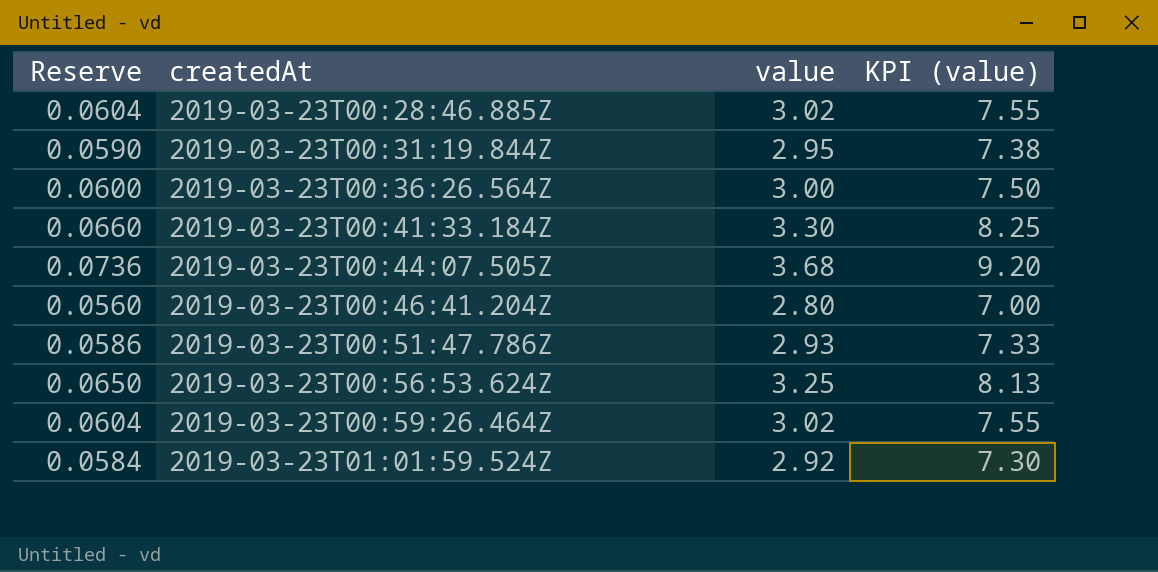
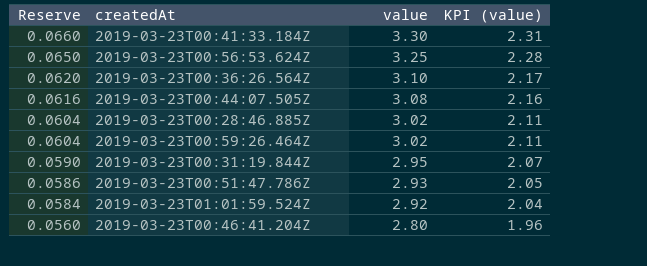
row order: createdAt ascending -> Reserve descending
column KPI (value) | formula: [value] * 2.5 -> [value] * 0.7
2019-03-23T00:36:26.564Z | Reserve: 0.0600 -> 0.0620
2019-03-23T00:36:26.564Z | value: 3.00 -> 3.10
2019-03-23T00:44:07.505Z | Reserve: 0.0736 -> 0.0616
2019-03-23T00:44:07.505Z | value: 3.68 -> 3.08

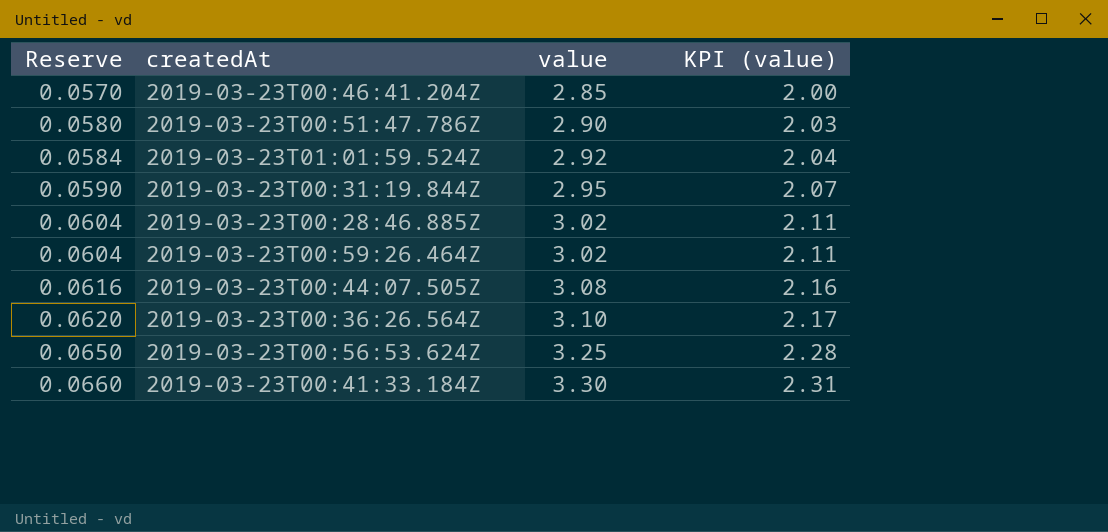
row order: Reserve descending -> Reserve ascending
2019-03-23T00:46:41.204Z | Reserve: 0.0560 -> 0.0570
2019-03-23T00:46:41.204Z | value: 2.80 -> 2.85
2019-03-23T00:46:41.204Z | KPI (value): 1.96 -> 2.00
2019-03-23T00:51:47.786Z | Reserve: 0.0586 -> 0.0580
2019-03-23T00:51:47.786Z | value: 2.93 -> 2.90
2019-03-23T00:51:47.786Z | KPI (value): 2.05 -> 2.03

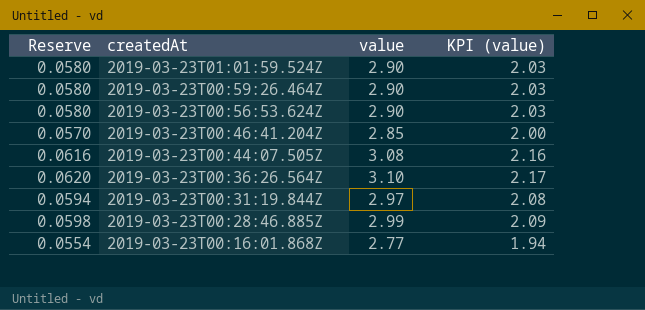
row order: Reserve ascending -> createdAt descending
row 2019-03-23T00:51:47.786Z: 0.0580 | 2.90 | 2.03 -> none
row 2019-03-23T00:41:33.184Z: 0.0660 | 3.30 | 2.31 -> none
2019-03-23T01:01:59.524Z | Reserve: 0.0584 -> 0.0580
2019-03-23T01:01:59.524Z | value: 2.92 -> 2.90
2019-03-23T01:01:59.524Z | KPI (value): 2.04 -> 2.03
2019-03-23T00:59:26.464Z | Reserve: 0.0604 -> 0.0580
2019-03-23T00:59:26.464Z | value: 3.02 -> 2.90
2019-03-23T00:59:26.464Z | KPI (value): 2.11 -> 2.03
2019-03-23T00:56:53.624Z | Reserve: 0.0650 -> 0.0580
2019-03-23T00:56:53.624Z | value: 3.25 -> 2.90
2019-03-23T00:56:53.624Z | KPI (value): 2.28 -> 2.03
2019-03-23T00:31:19.844Z | Reserve: 0.0590 -> 0.0594
2019-03-23T00:31:19.844Z | value: 2.95 -> 2.97
2019-03-23T00:31:19.844Z | KPI (value): 2.07 -> 2.08
2019-03-23T00:28:46.885Z | Reserve: 0.0604 -> 0.0598
2019-03-23T00:28:46.885Z | value: 3.02 -> 2.99
2019-03-23T00:28:46.885Z | KPI (value): 2.11 -> 2.09
row 2019-03-23T00:16:01.868Z: none -> 0.0554 | 2.77 | 1.94

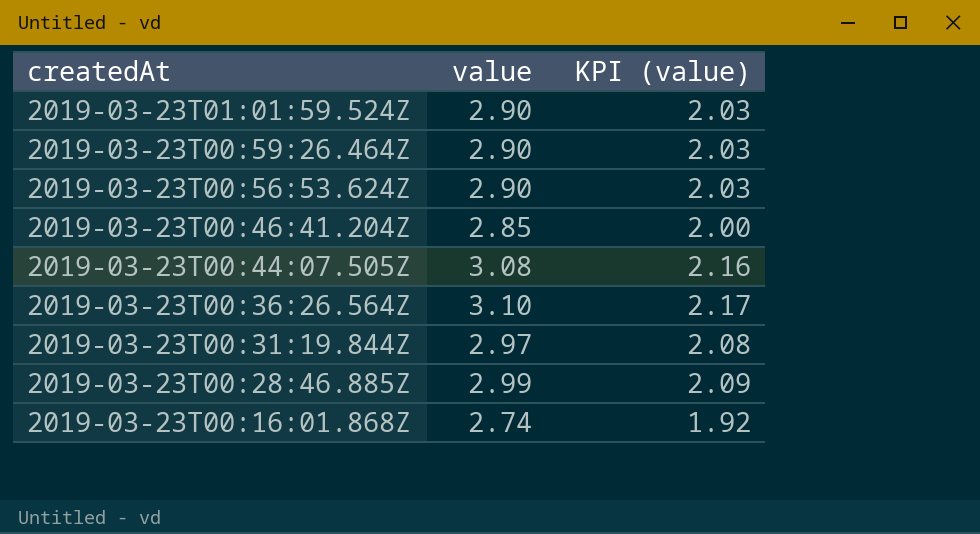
column Reserve | formula: [value] * 0.02 -> none
2019-03-23T00:16:01.868Z | value: 2.77 -> 2.74
2019-03-23T00:16:01.868Z | KPI (value): 1.94 -> 1.92

